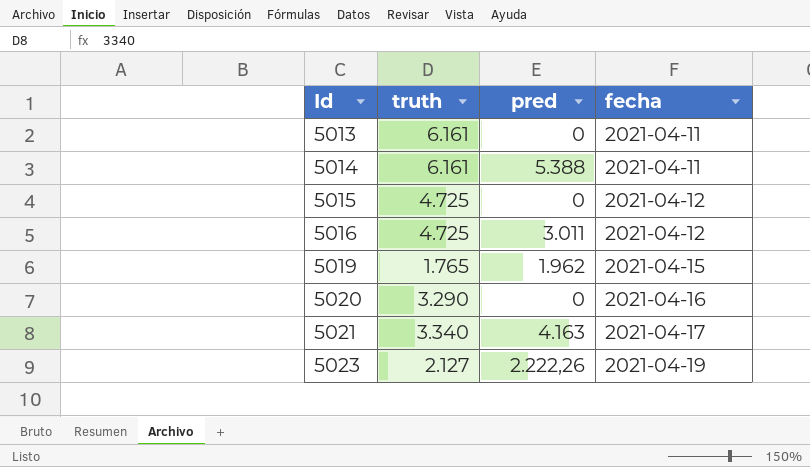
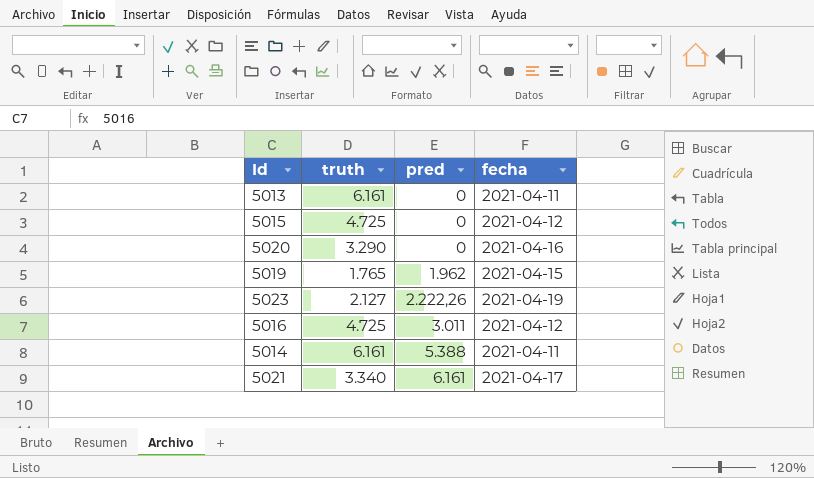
row order: Id ascending -> pred ascending
5021 | pred: 4.163 -> 6.161

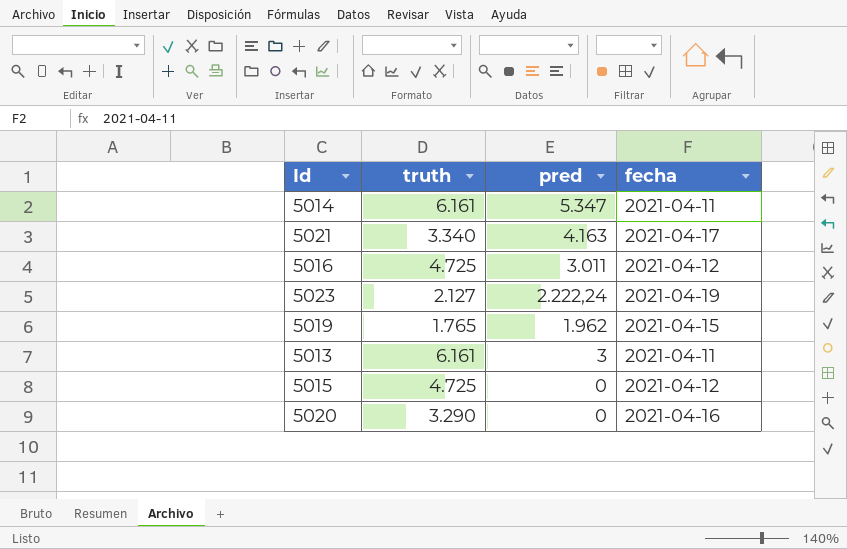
row order: pred ascending -> pred descending
5014 | pred: 5.388 -> 5.347
5021 | pred: 6.161 -> 4.163
5023 | pred: 2.222,26 -> 2.222,24
5013 | pred: 0 -> 3

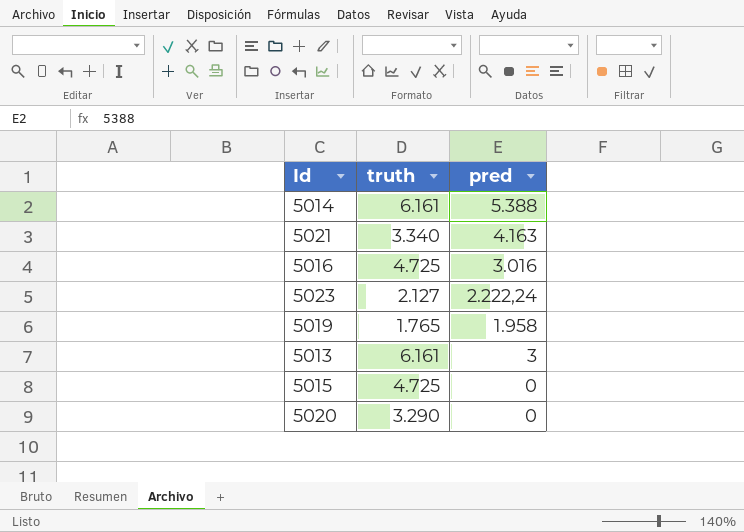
column fecha | position: 4 -> none
5014 | pred: 5.347 -> 5.388
5016 | pred: 3.011 -> 3.016
5019 | pred: 1.962 -> 1.958

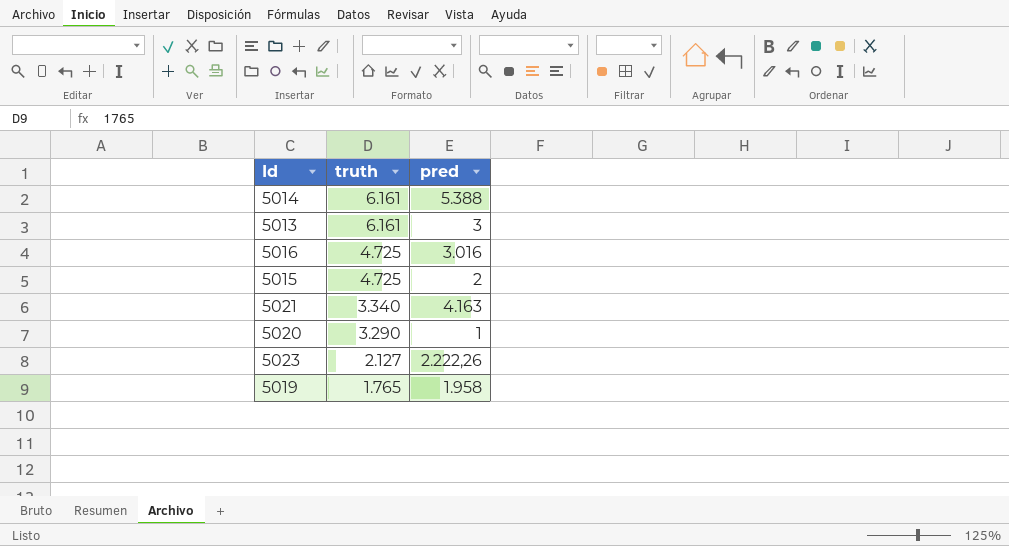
row order: pred descending -> truth descending
5015 | pred: 0 -> 2
5020 | pred: 0 -> 1
5023 | pred: 2.222,24 -> 2.222,26

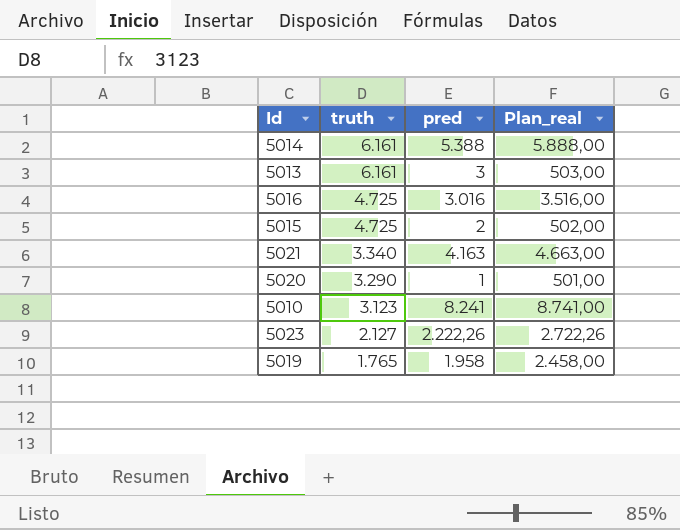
column Plan_real | formula: none -> [pred] + 500
row 5010: none -> 3.123 | 8.241 | 8.741,00

